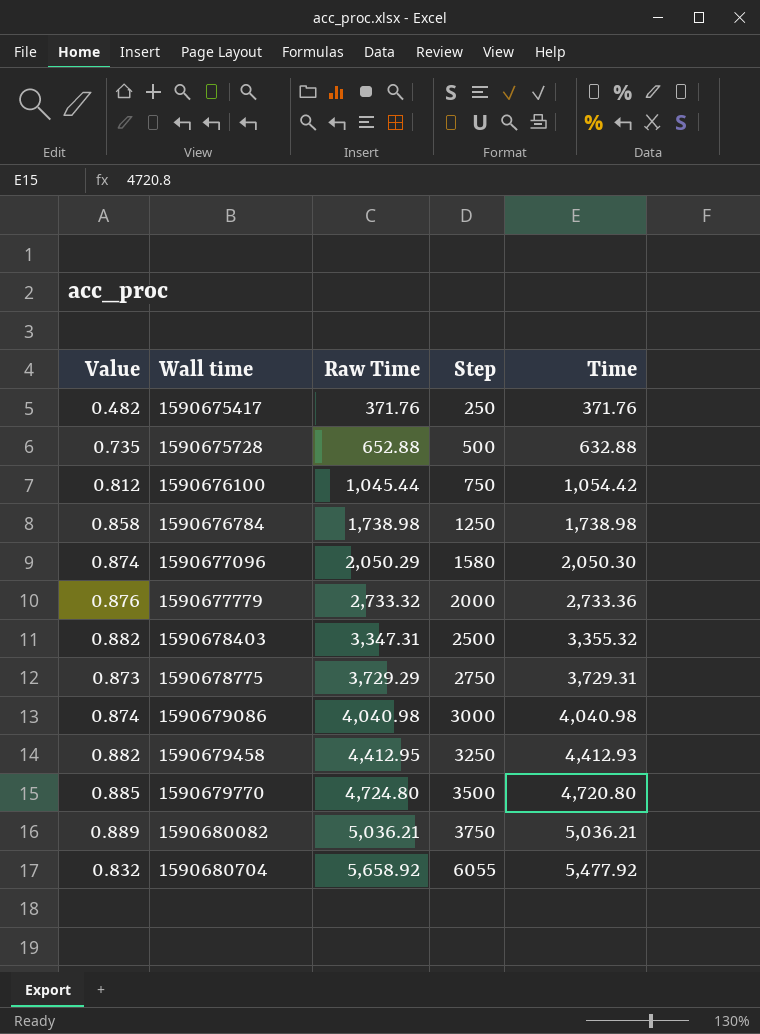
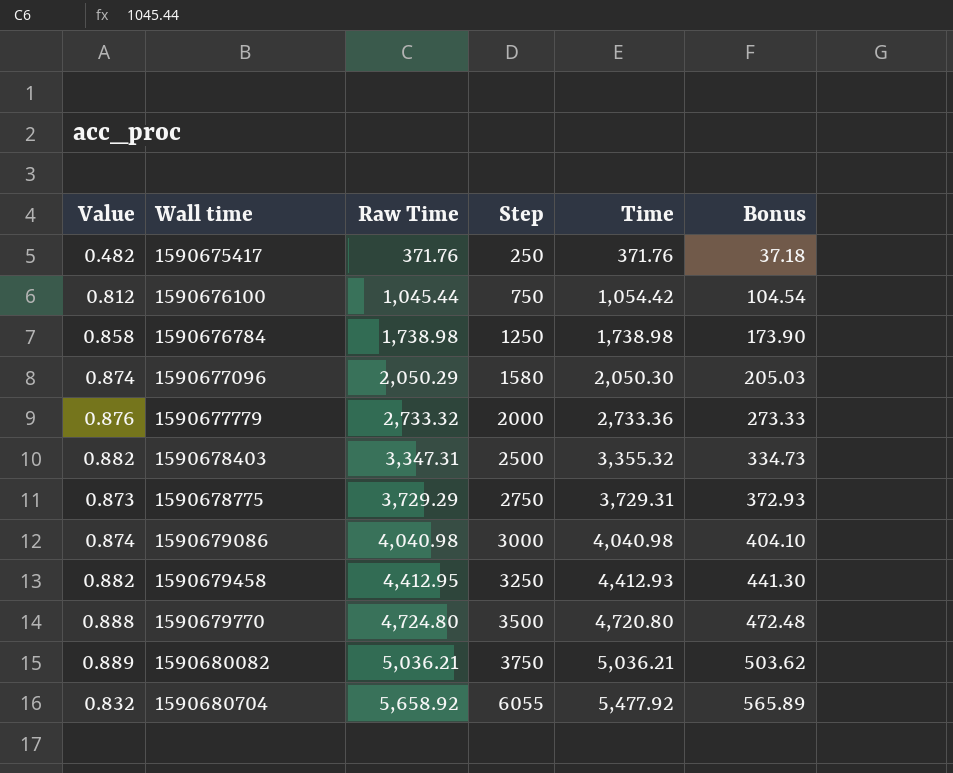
column Bonus | formula: none -> [Raw Time] * 0.1
row 1590675728: 0.735 | 652.88 | 500 | 632.88 -> none
1590679770 | Value: 0.885 -> 0.888

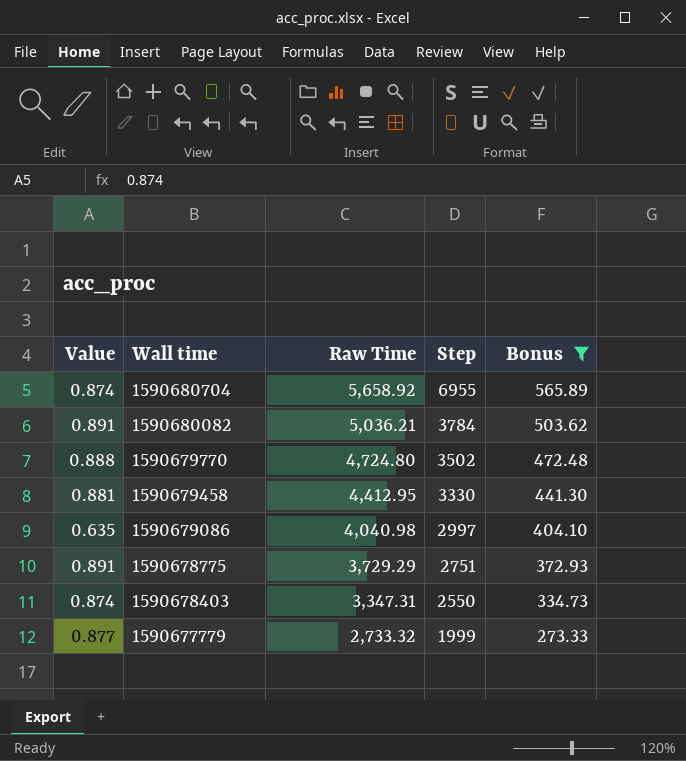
filter: none -> Bonus >= 273.33
row order: Wall time ascending -> Wall time descending
column Time | position: 5 -> none
1590680704 | Value: 0.832 -> 0.874
1590680704 | Step: 6055 -> 6955
1590680082 | Value: 0.889 -> 0.891
1590680082 | Step: 3750 -> 3784
1590679770 | Step: 3500 -> 3502
1590679458 | Value: 0.882 -> 0.881
1590679458 | Step: 3250 -> 3330
1590679086 | Value: 0.874 -> 0.635
1590679086 | Step: 3000 -> 2997
1590678775 | Value: 0.873 -> 0.891
1590678775 | Step: 2750 -> 2751
1590678403 | Value: 0.882 -> 0.874
1590678403 | Step: 2500 -> 2550
1590677779 | Value: 0.876 -> 0.877
1590677779 | Step: 2000 -> 1999

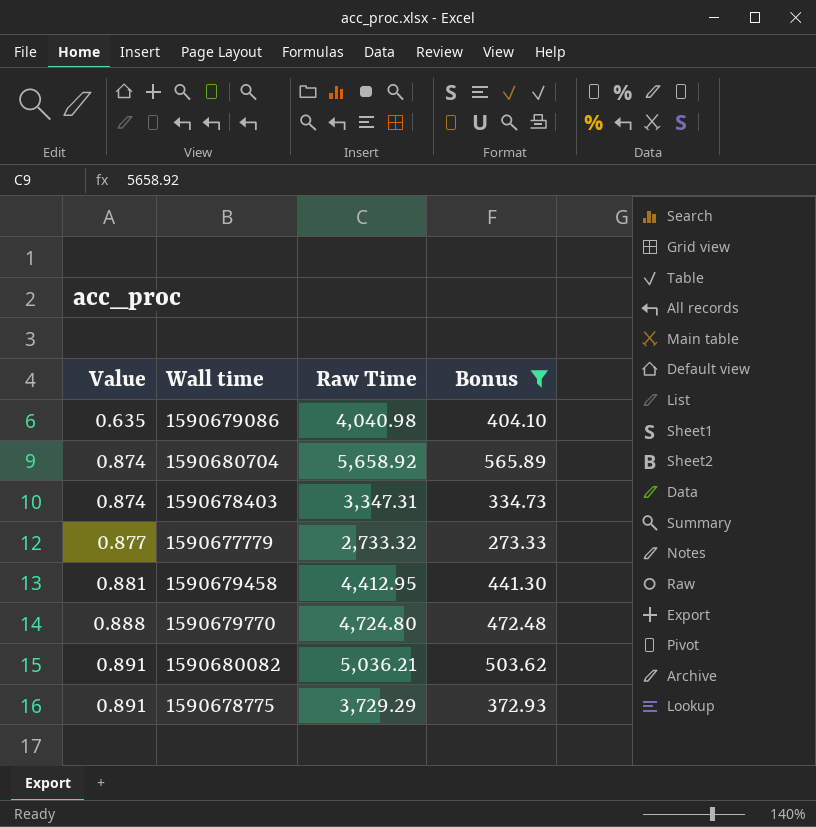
row order: Wall time descending -> Value ascending
column Step | position: 4 -> none

